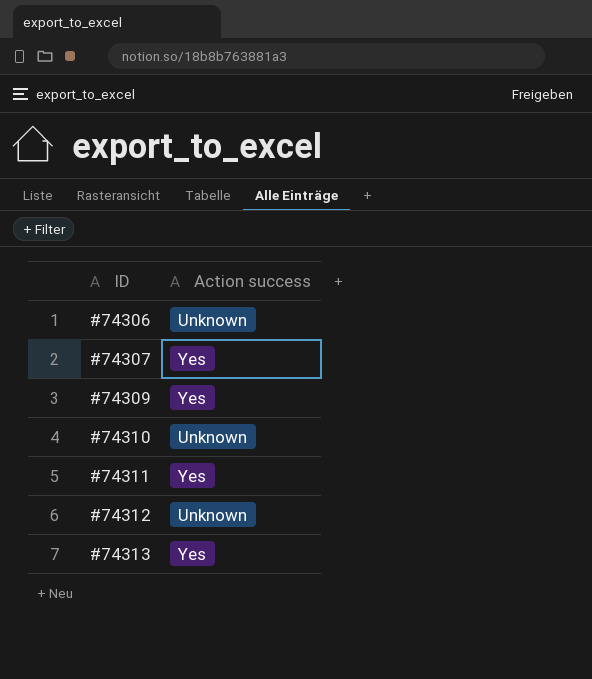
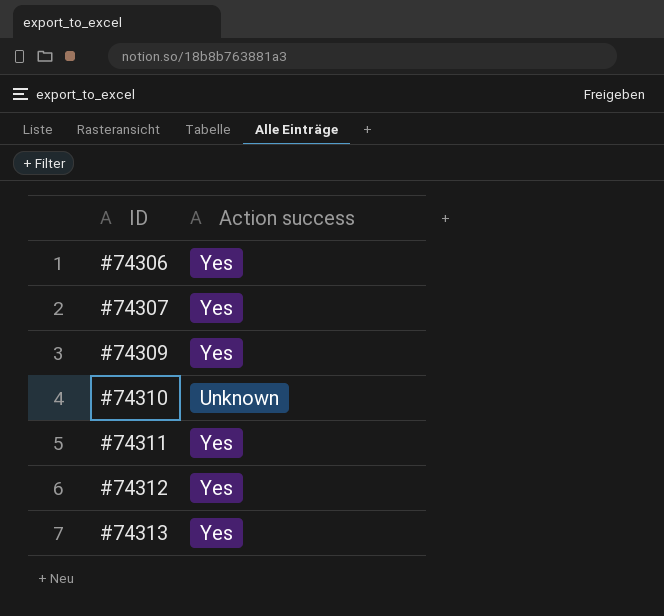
#74306 | Action success: Unknown -> Yes
#74312 | Action success: Unknown -> Yes

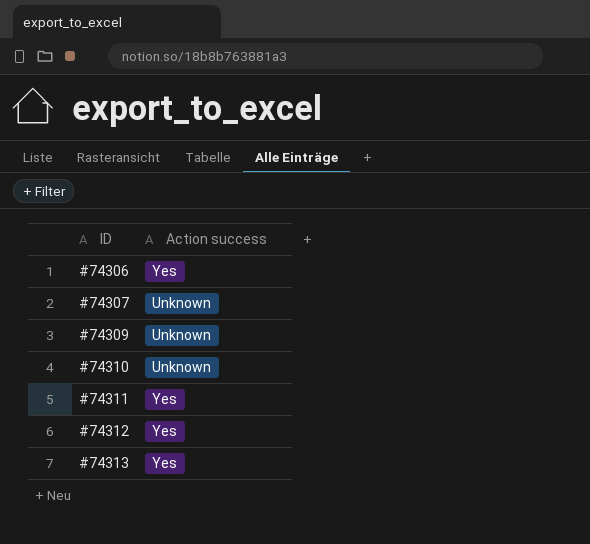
#74307 | Action success: Yes -> Unknown
#74309 | Action success: Yes -> Unknown

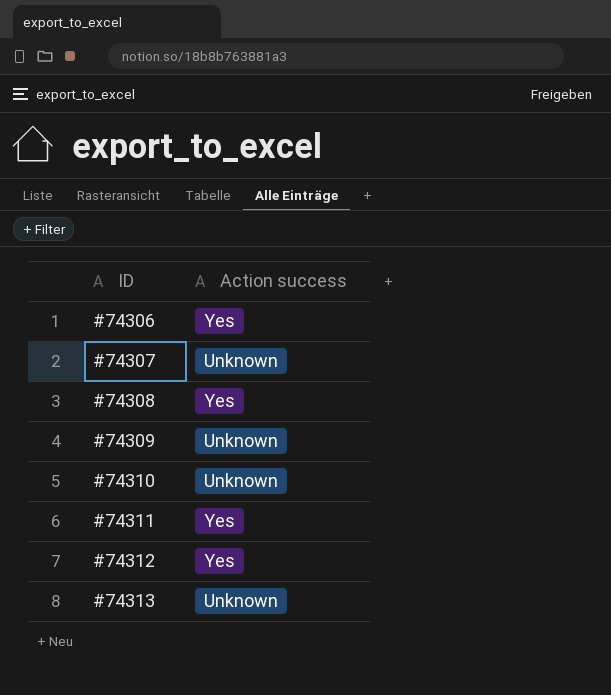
row #74308: none -> Yes
#74313 | Action success: Yes -> Unknown

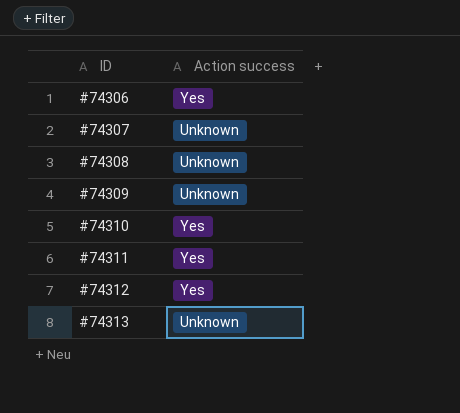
#74308 | Action success: Yes -> Unknown
#74310 | Action success: Unknown -> Yes

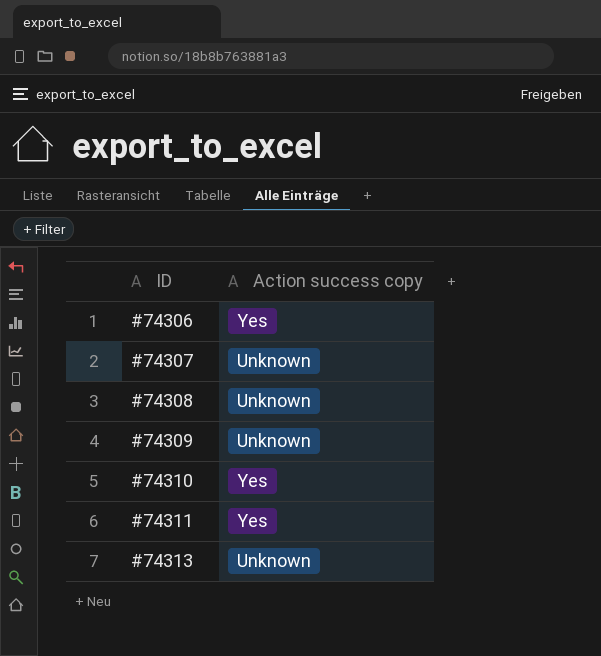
column name: Action success -> Action success copy
row #74312: Yes -> none

